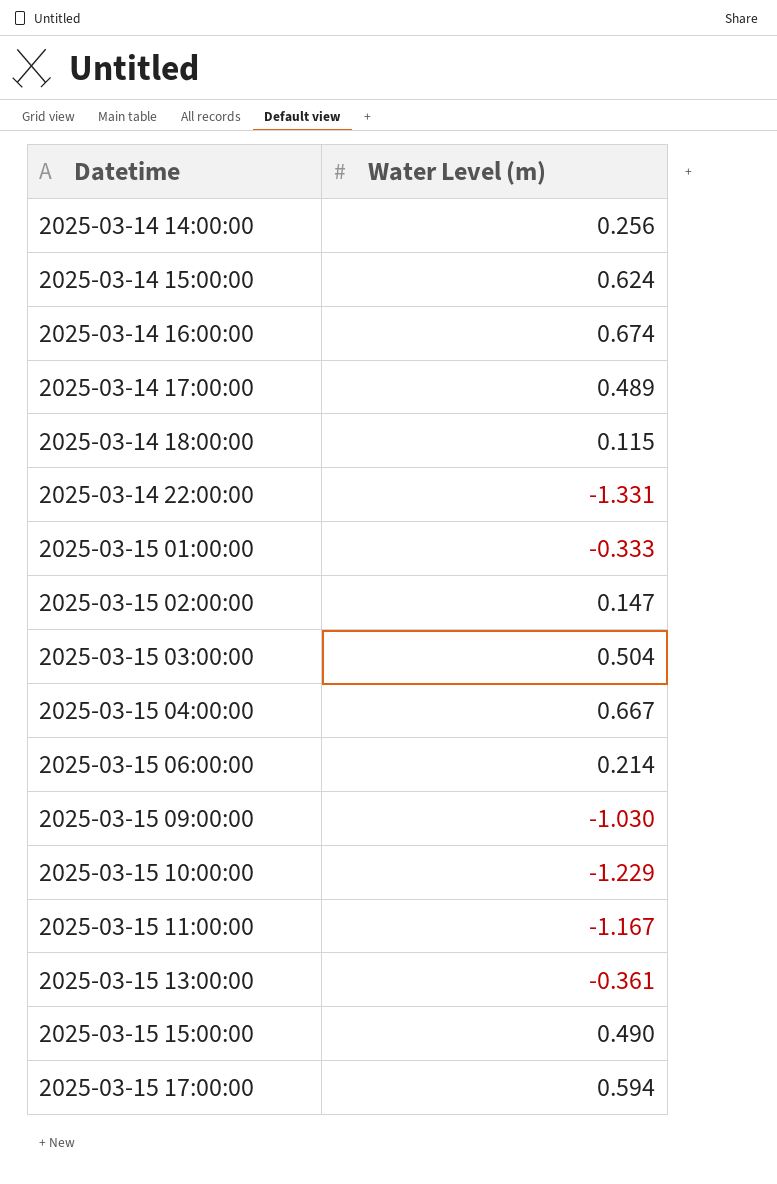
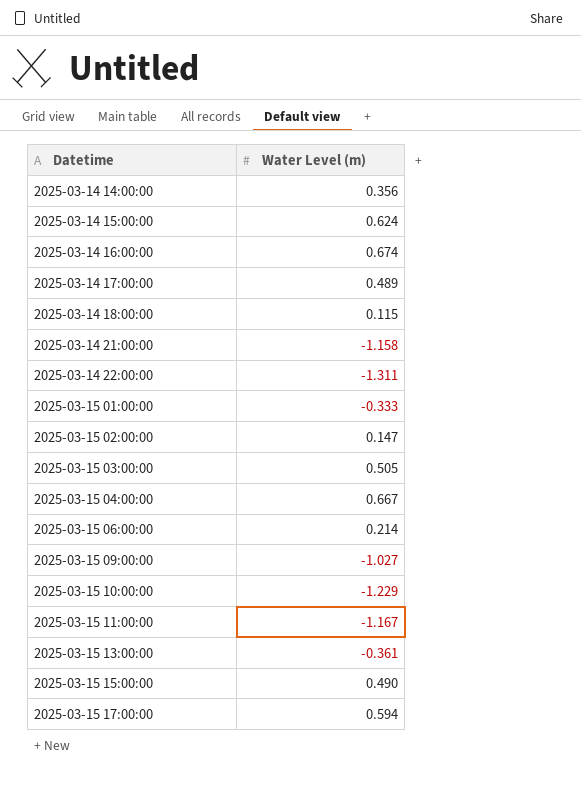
2025-03-14 14:00:00 | Water Level (m): 0.256 -> 0.356
row 2025-03-14 21:00:00: none -> -1.158
2025-03-14 22:00:00 | Water Level (m): -1.331 -> -1.311
2025-03-15 03:00:00 | Water Level (m): 0.504 -> 0.505
2025-03-15 09:00:00 | Water Level (m): -1.030 -> -1.027

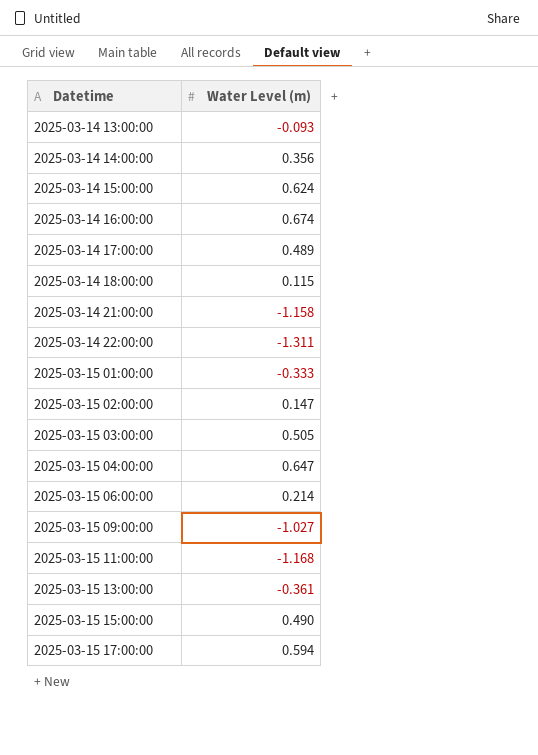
row 2025-03-15 10:00:00: -1.229 -> none
row 2025-03-14 13:00:00: none -> -0.093
2025-03-15 04:00:00 | Water Level (m): 0.667 -> 0.647
2025-03-15 11:00:00 | Water Level (m): -1.167 -> -1.168

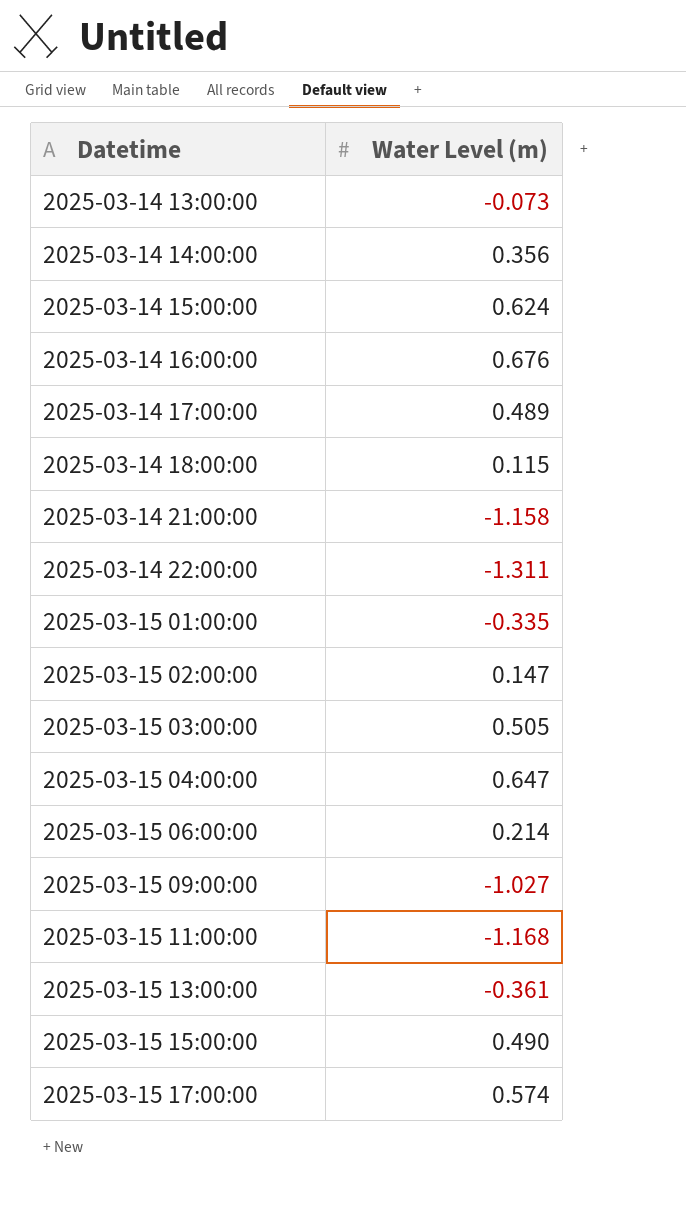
2025-03-14 13:00:00 | Water Level (m): -0.093 -> -0.073
2025-03-14 16:00:00 | Water Level (m): 0.674 -> 0.676
2025-03-15 01:00:00 | Water Level (m): -0.333 -> -0.335
2025-03-15 17:00:00 | Water Level (m): 0.594 -> 0.574

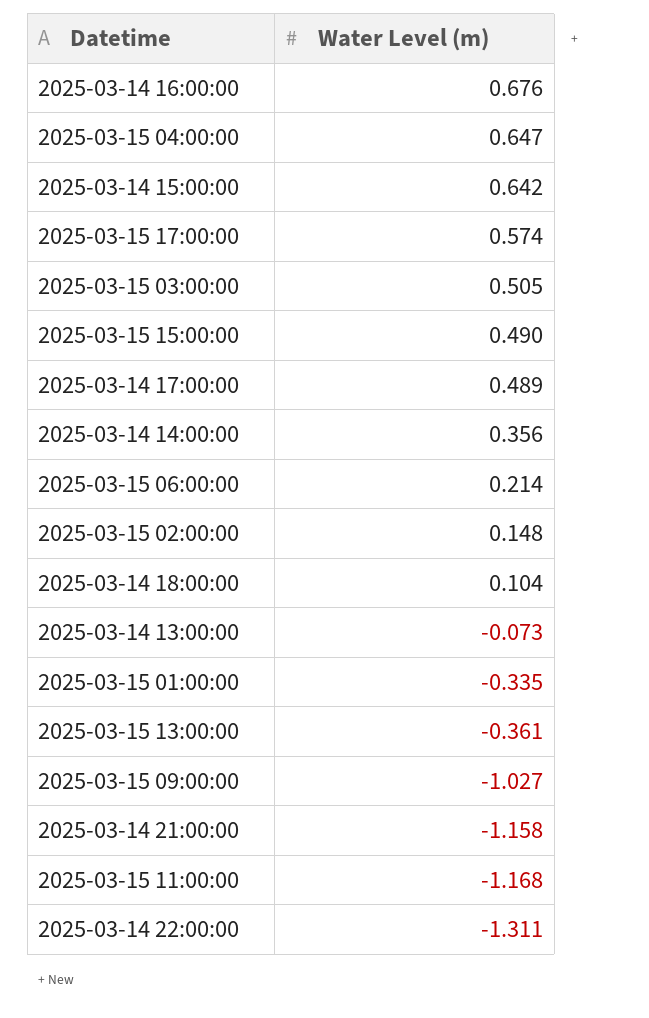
row order: Datetime ascending -> Water Level (m) descending
2025-03-14 15:00:00 | Water Level (m): 0.624 -> 0.642
2025-03-15 02:00:00 | Water Level (m): 0.147 -> 0.148
2025-03-14 18:00:00 | Water Level (m): 0.115 -> 0.104

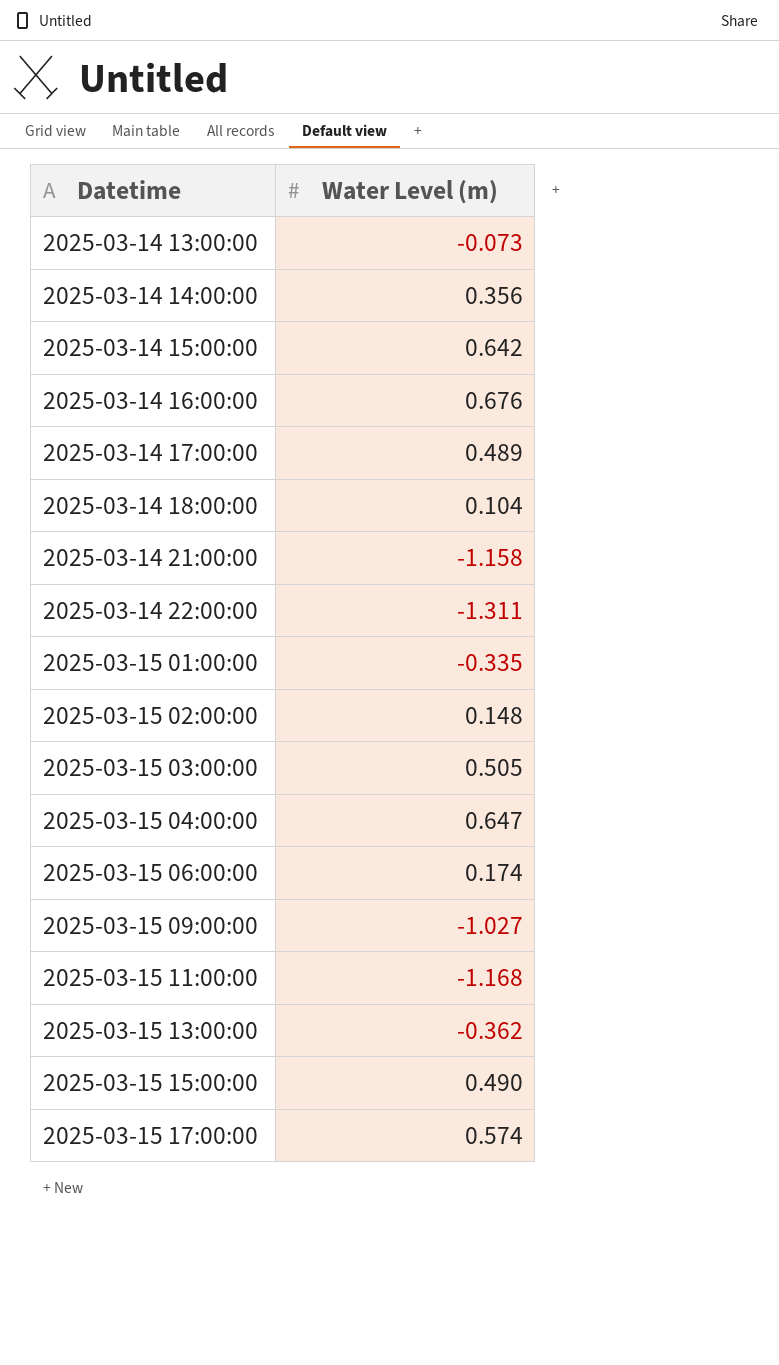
row order: Water Level (m) descending -> Datetime ascending
2025-03-15 06:00:00 | Water Level (m): 0.214 -> 0.174
2025-03-15 13:00:00 | Water Level (m): -0.361 -> -0.362

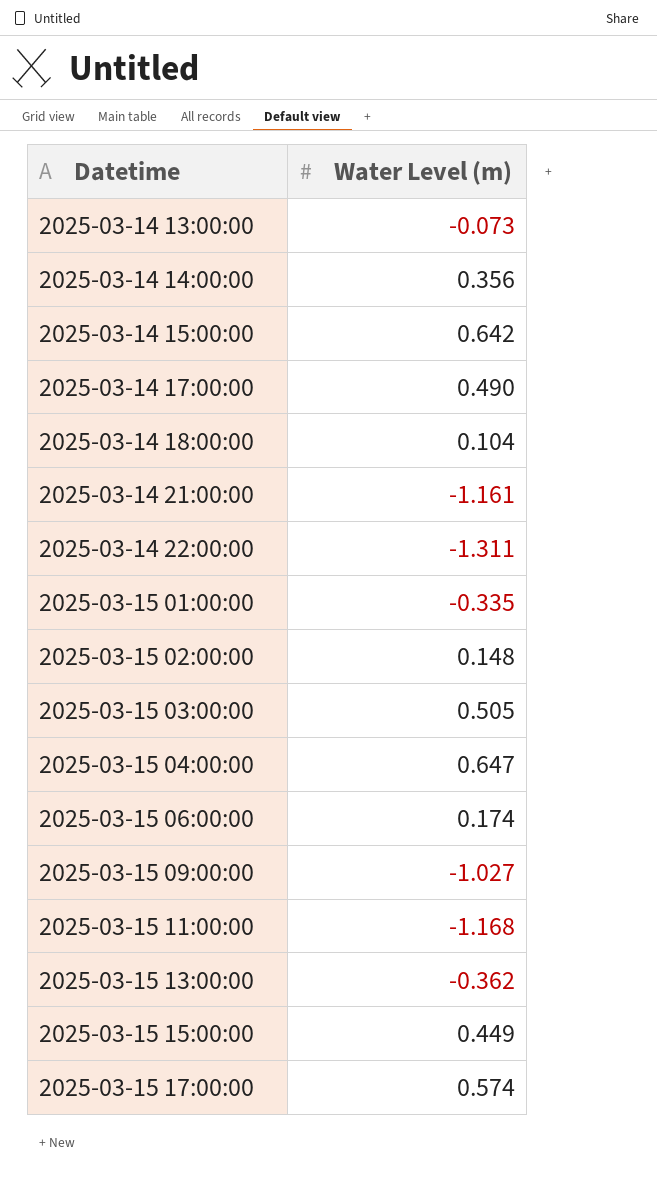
row 2025-03-14 16:00:00: 0.676 -> none
2025-03-14 17:00:00 | Water Level (m): 0.489 -> 0.490
2025-03-14 21:00:00 | Water Level (m): -1.158 -> -1.161
2025-03-15 15:00:00 | Water Level (m): 0.490 -> 0.449

